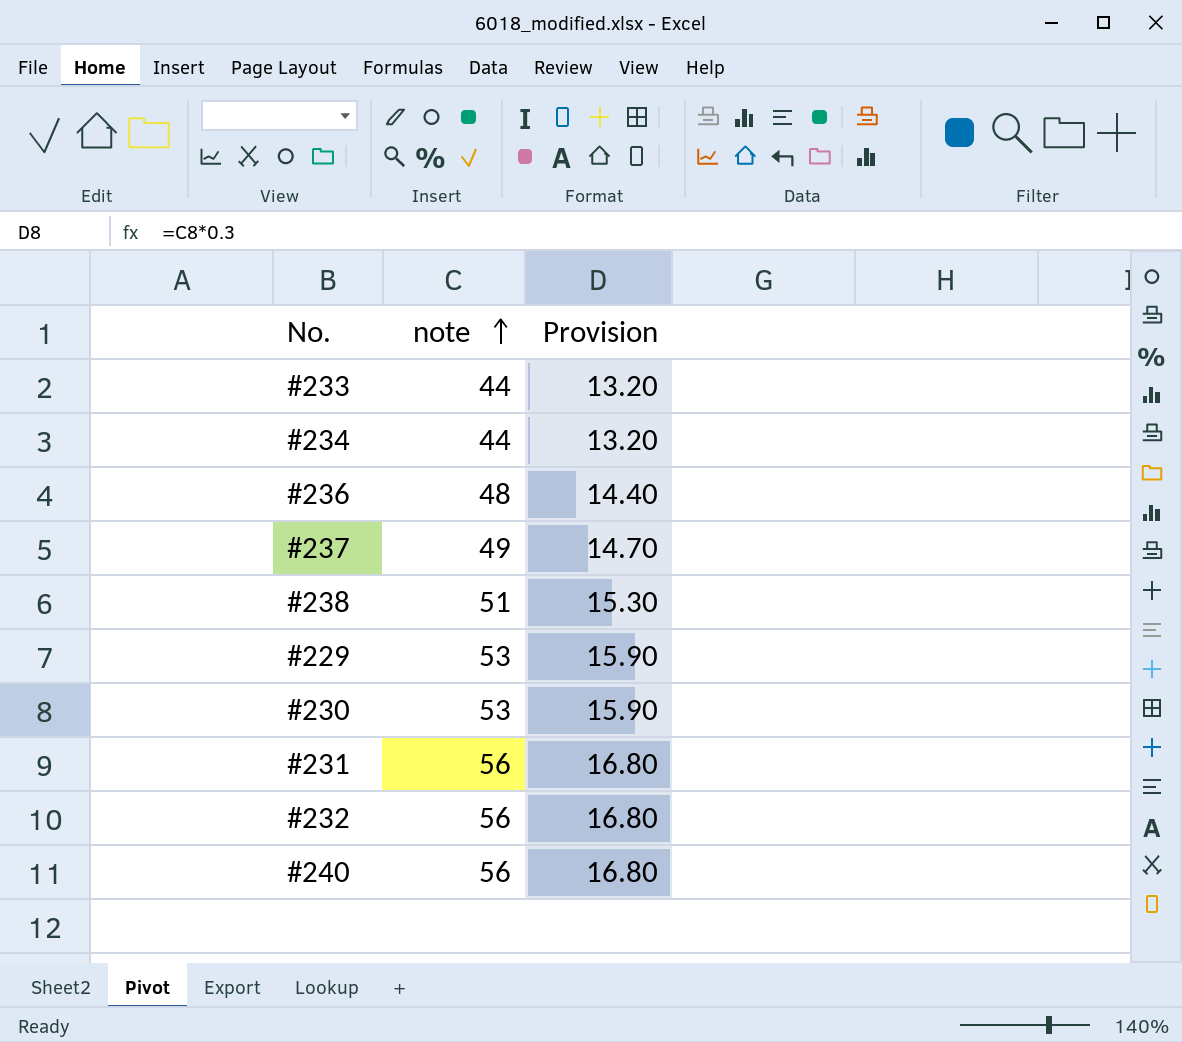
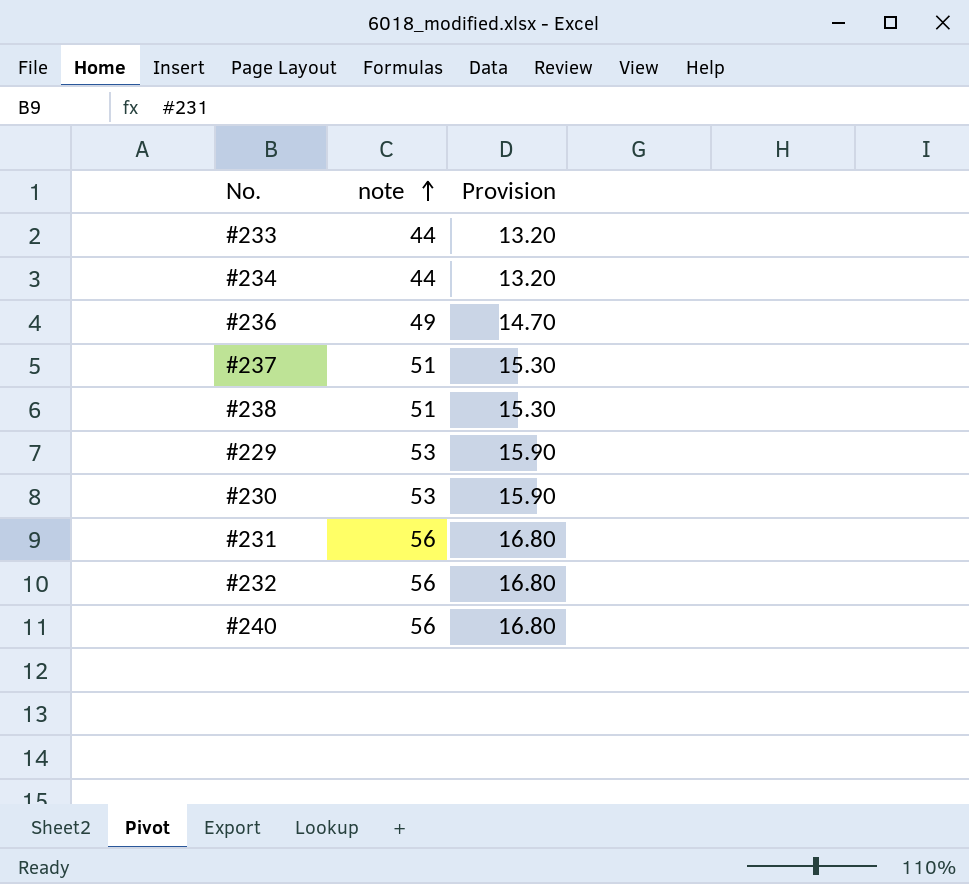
#236 | note: 48 -> 49
#236 | Provision: 14.40 -> 14.70
#237 | note: 49 -> 51
#237 | Provision: 14.70 -> 15.30

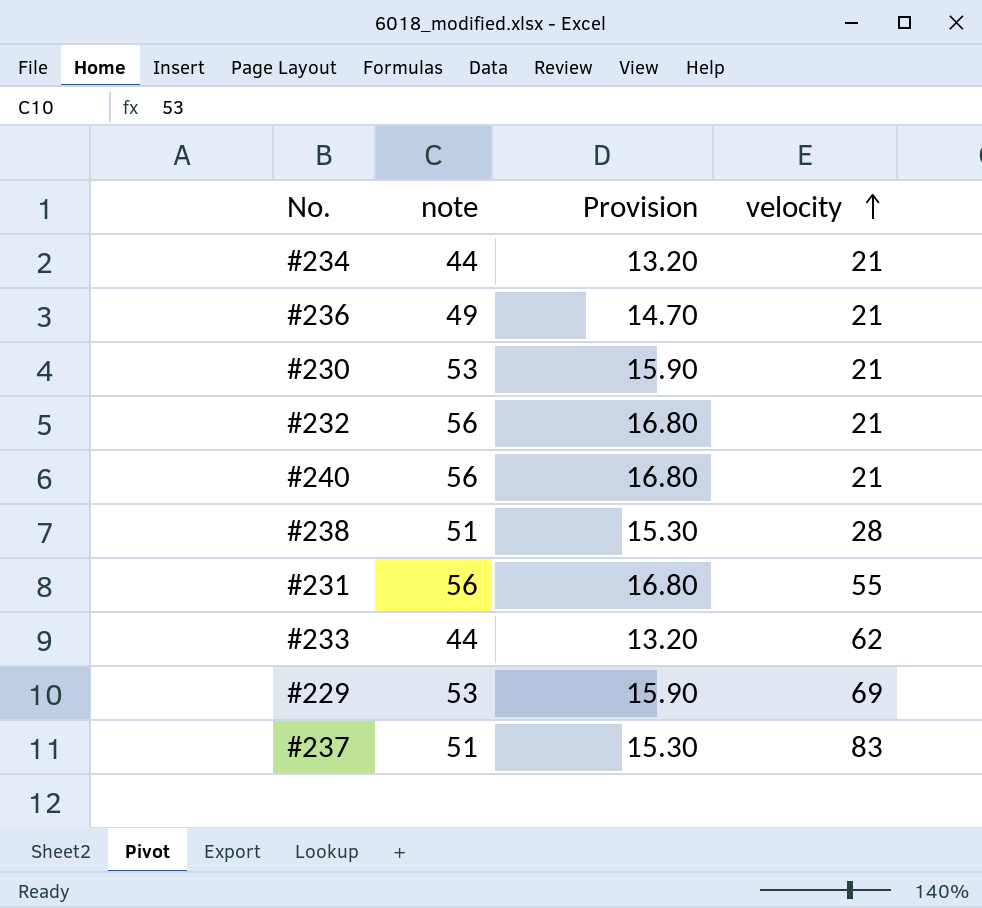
row order: note ascending -> velocity ascending
column velocity | position: none -> 4

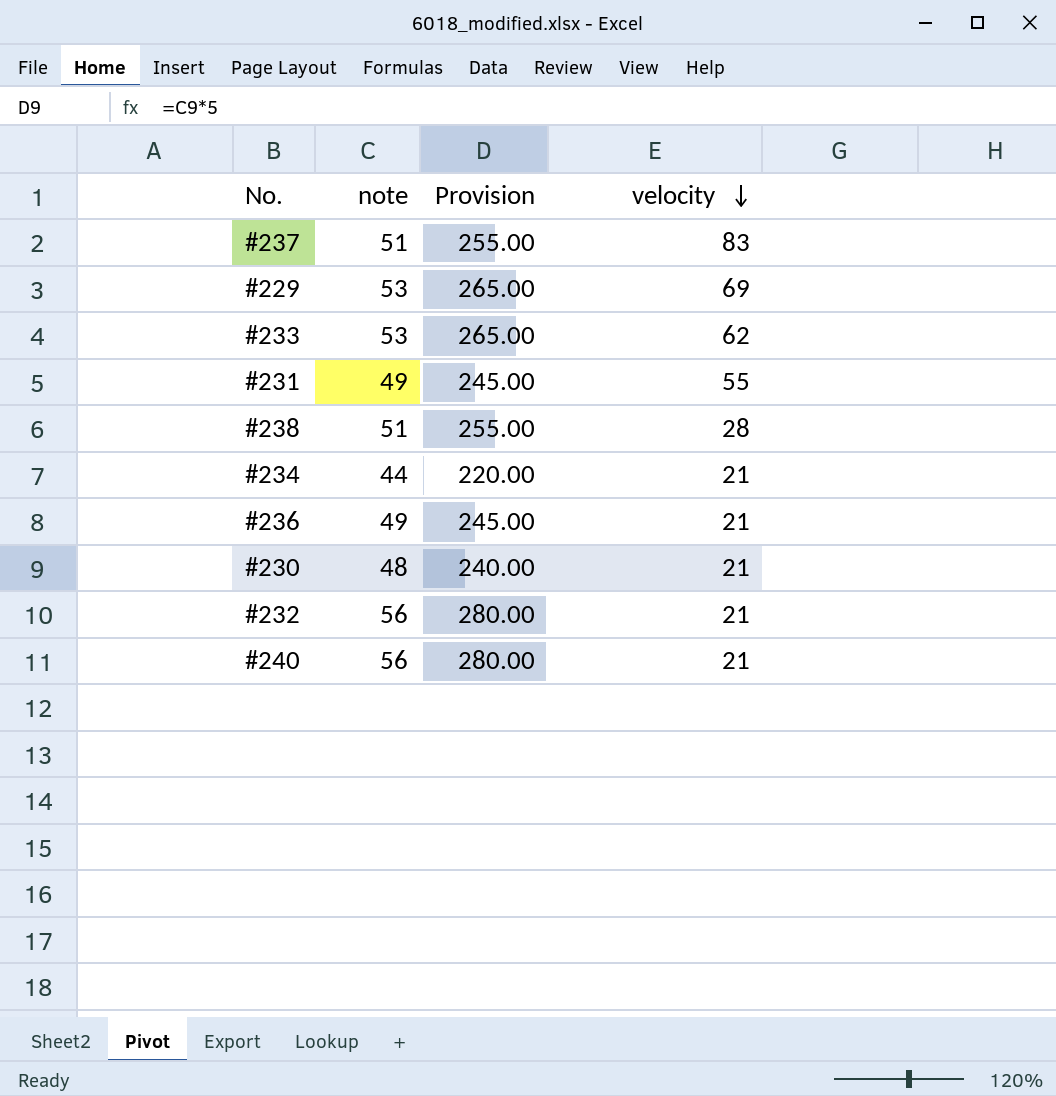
row order: velocity ascending -> velocity descending
column Provision | formula: [note] * 0.3 -> [note] * 5
#233 | note: 44 -> 53
#231 | note: 56 -> 49
#230 | note: 53 -> 48

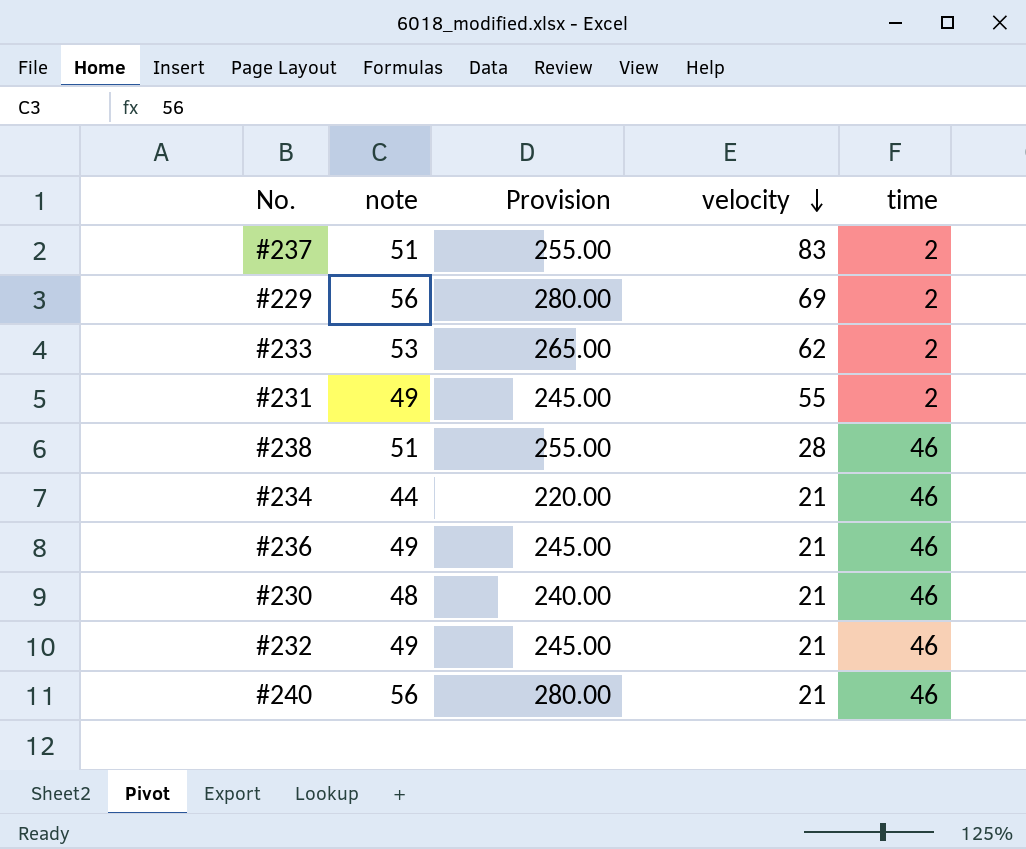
column time | position: none -> 5
#229 | note: 53 -> 56
#229 | Provision: 265.00 -> 280.00
#232 | note: 56 -> 49
#232 | Provision: 280.00 -> 245.00

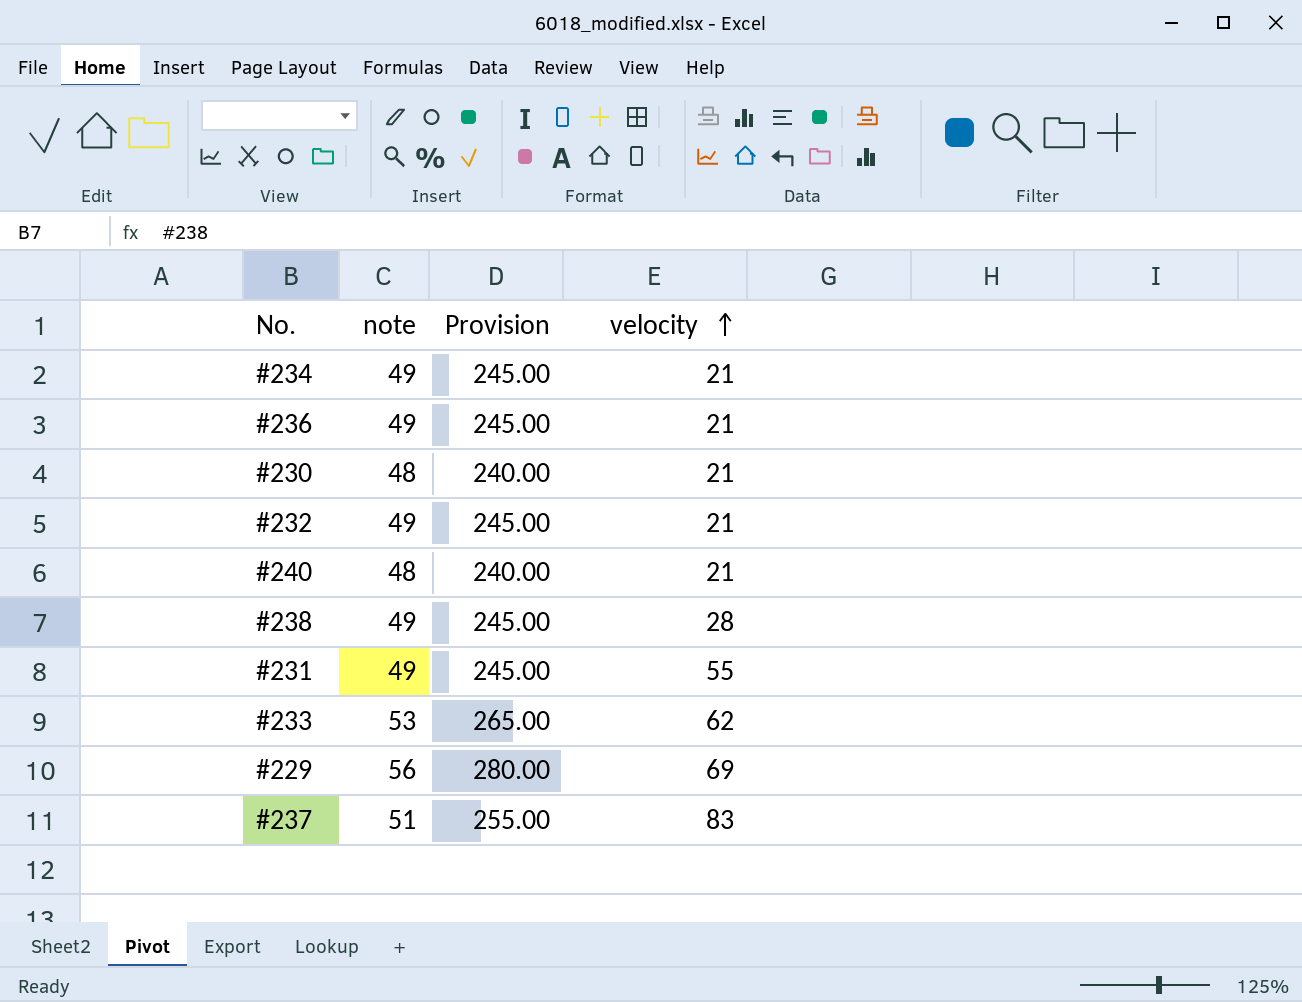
row order: velocity descending -> velocity ascending
column time | position: 5 -> none
#234 | note: 44 -> 49
#234 | Provision: 220.00 -> 245.00
#240 | note: 56 -> 48
#240 | Provision: 280.00 -> 240.00
#238 | note: 51 -> 49
#238 | Provision: 255.00 -> 245.00

